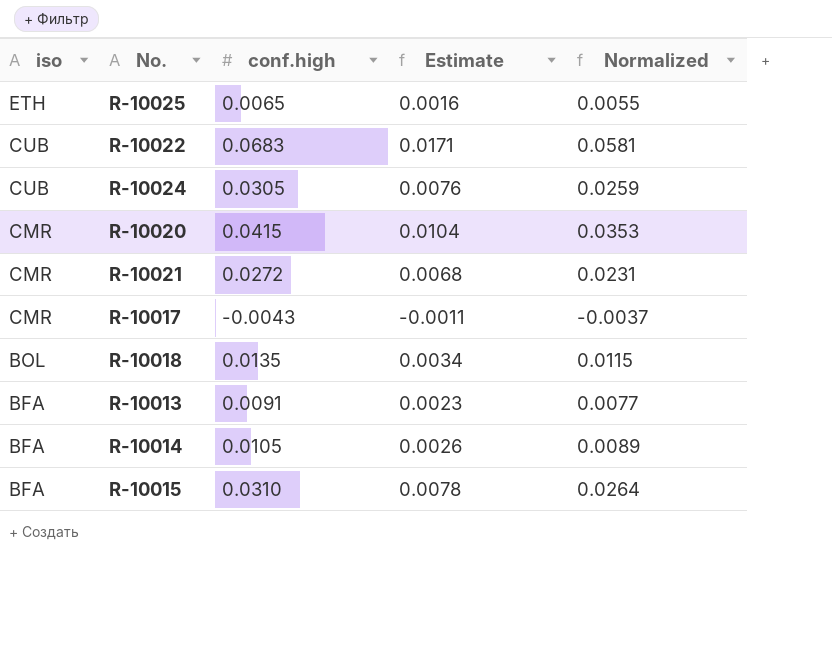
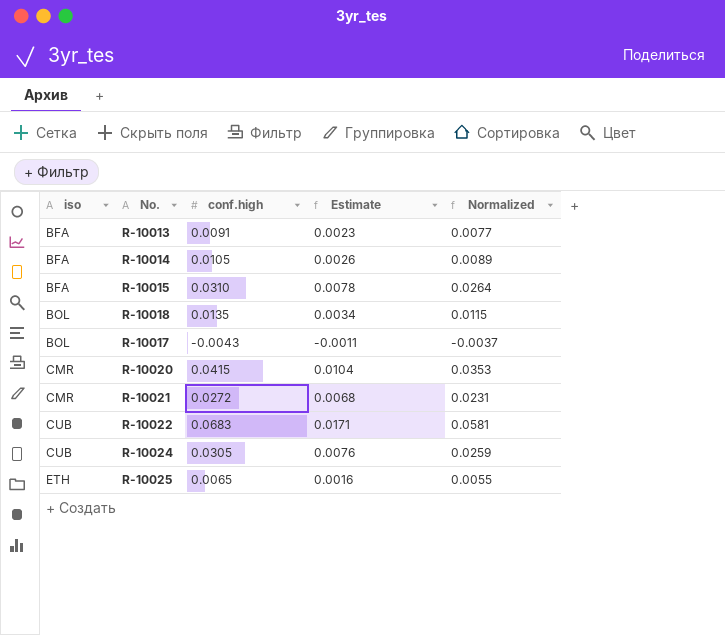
row order: iso descending -> iso ascending
R-10017 | iso: CMR -> BOL

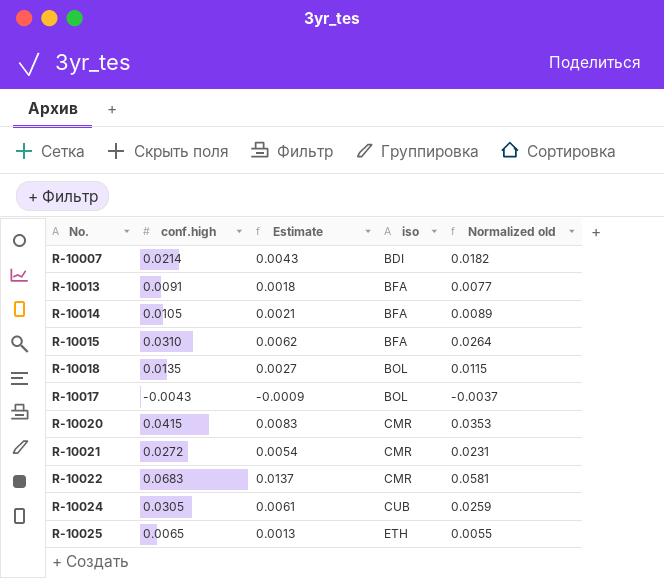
column Estimate | formula: [conf.high] * 0.25 -> [conf.high] * 0.2
column iso | position: 1 -> 4
column name: Normalized -> Normalized old
row R-10007: none -> 0.0214 | 0.0043 | BDI | 0.0182
R-10022 | iso: CUB -> CMR

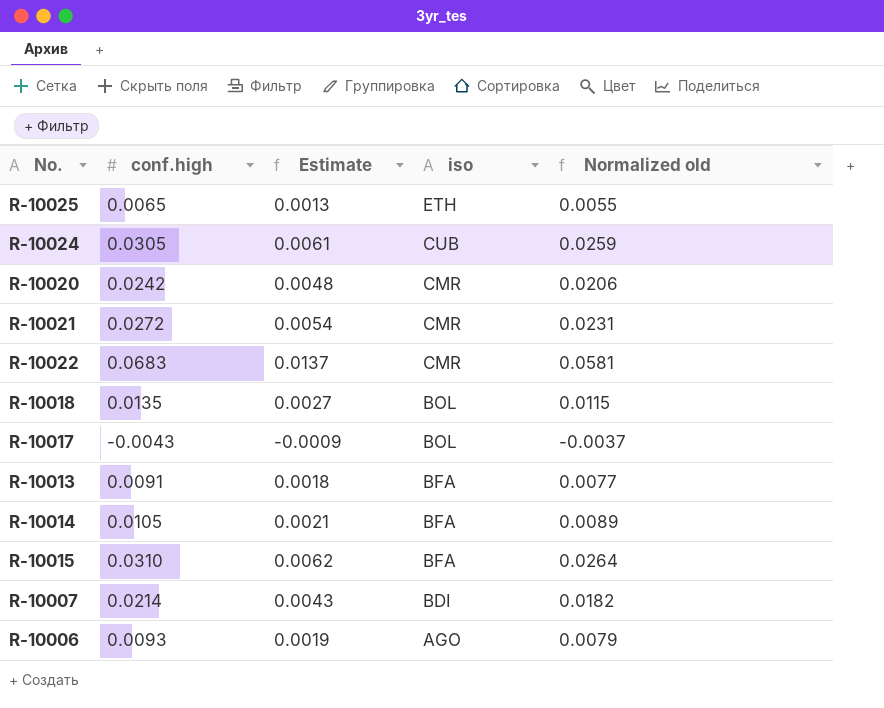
row order: iso ascending -> iso descending
R-10020 | conf.high: 0.0415 -> 0.0242
R-10020 | Estimate: 0.0083 -> 0.0048
R-10020 | Normalized old: 0.0353 -> 0.0206
row R-10006: none -> 0.0093 | 0.0019 | AGO | 0.0079

